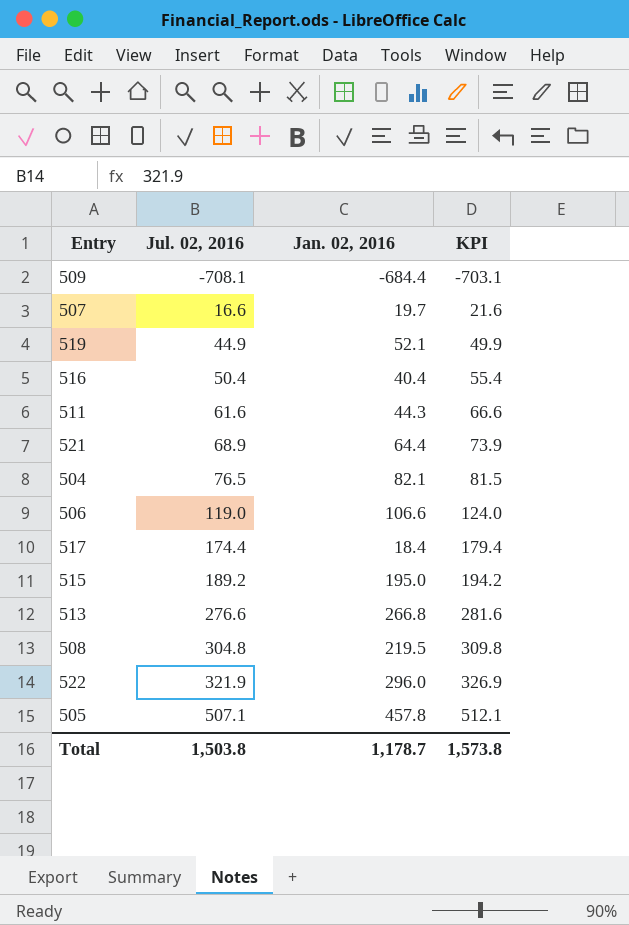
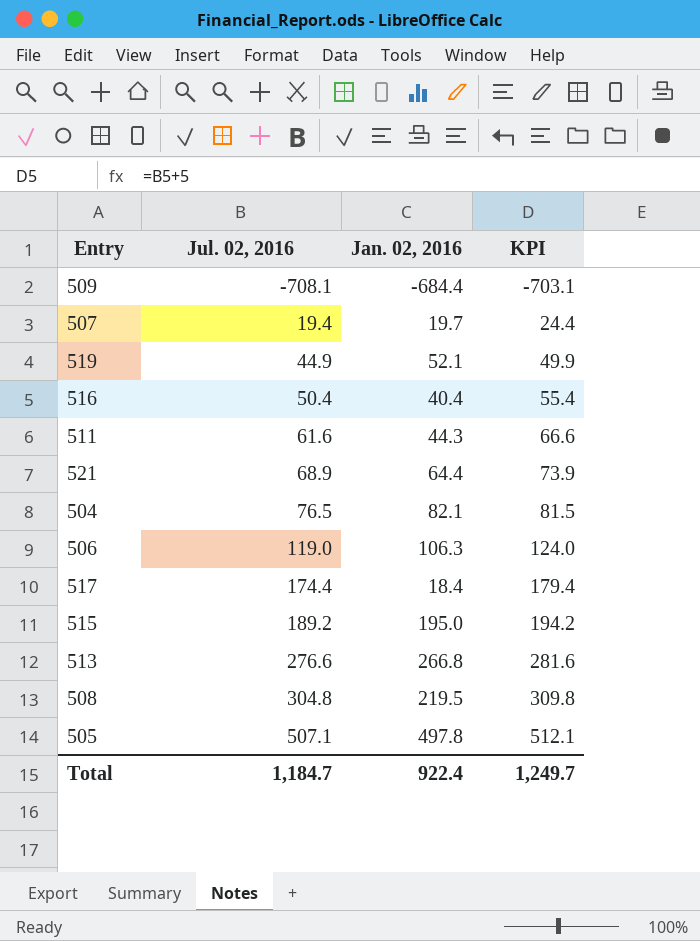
row 522: 321.9 | 296.0 | 326.9 -> none
507 | Jul. 02, 2016: 16.6 -> 19.4
507 | KPI: 21.6 -> 24.4
506 | Jan. 02, 2016: 106.6 -> 106.3
505 | Jan. 02, 2016: 457.8 -> 497.8
Total | Jul. 02, 2016: 1,503.8 -> 1,184.7
Total | Jan. 02, 2016: 1,178.7 -> 922.4
Total | KPI: 1,573.8 -> 1,249.7

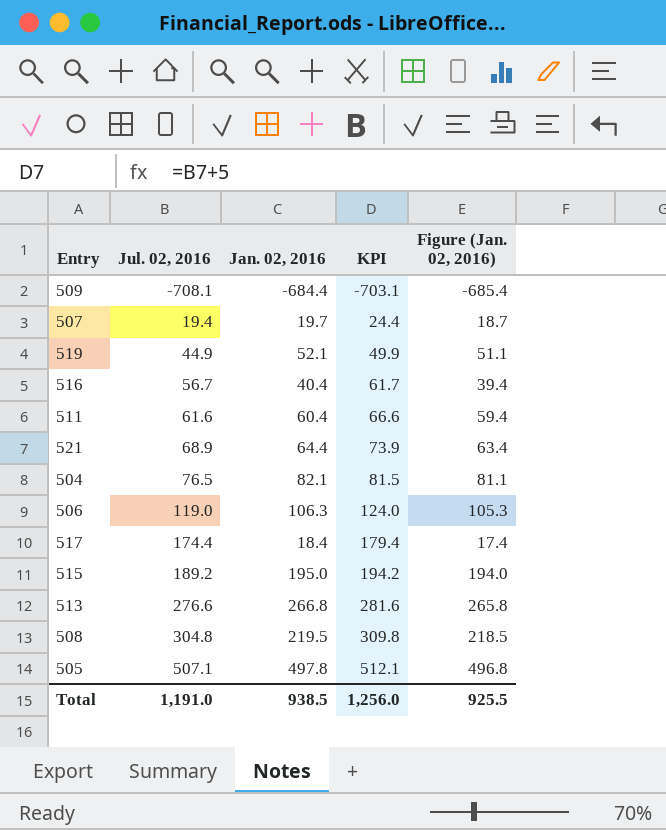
column Figure (Jan. 02, 2016) | formula: none -> [Jan. 02, 2016] - 1
516 | Jul. 02, 2016: 50.4 -> 56.7
516 | KPI: 55.4 -> 61.7
511 | Jan. 02, 2016: 44.3 -> 60.4
Total | Jul. 02, 2016: 1,184.7 -> 1,191.0
Total | Jan. 02, 2016: 922.4 -> 938.5
Total | KPI: 1,249.7 -> 1,256.0

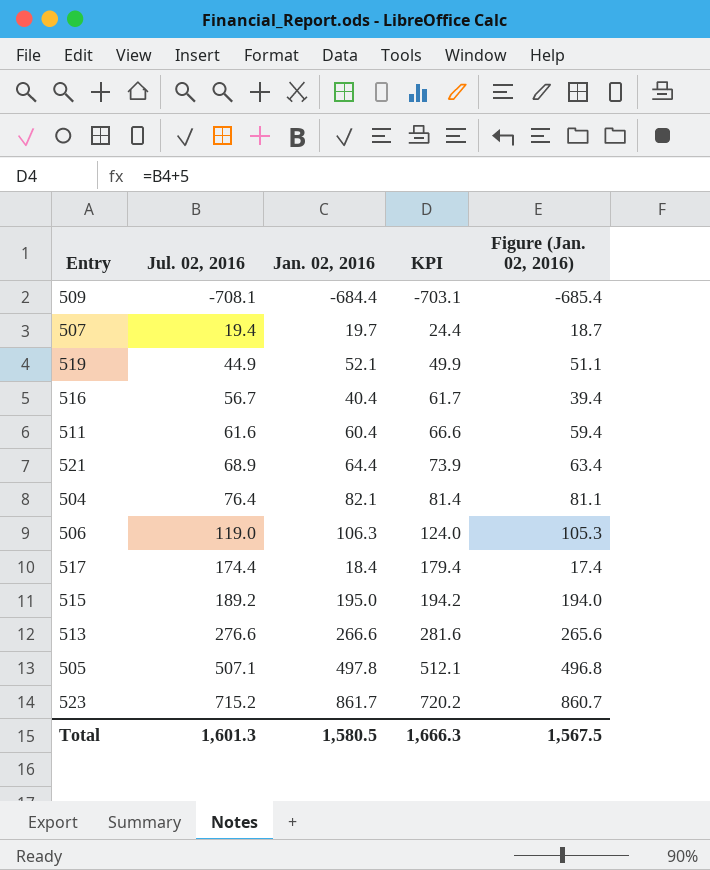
row 508: 304.8 | 219.5 | 309.8 | 218.5 -> none
504 | Jul. 02, 2016: 76.5 -> 76.4
504 | KPI: 81.5 -> 81.4
513 | Jan. 02, 2016: 266.8 -> 266.6
513 | Figure (Jan. 02, 2016): 265.8 -> 265.6
row 523: none -> 715.2 | 861.7 | 720.2 | 860.7
Total | Jul. 02, 2016: 1,191.0 -> 1,601.3
Total | Jan. 02, 2016: 938.5 -> 1,580.5
Total | KPI: 1,256.0 -> 1,666.3
Total | Figure (Jan. 02, 2016): 925.5 -> 1,567.5

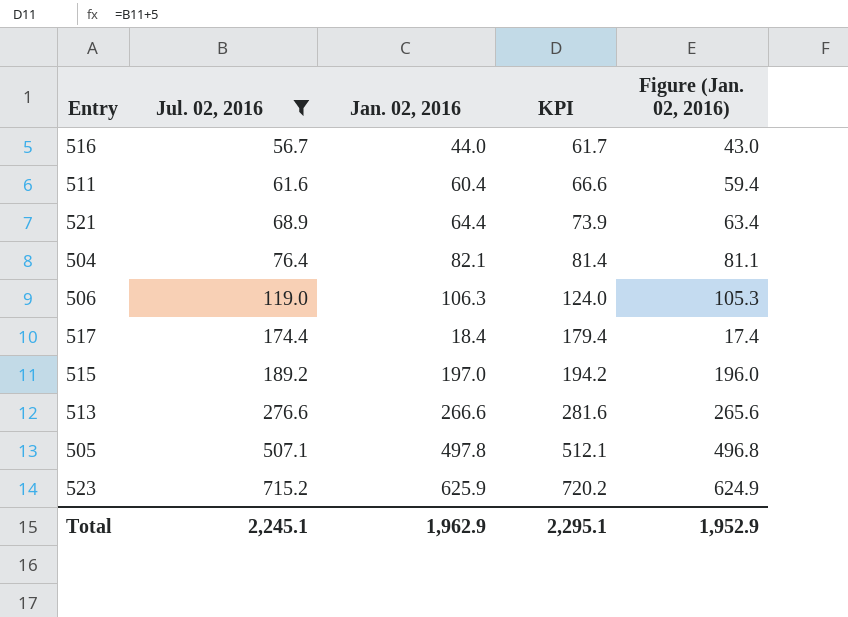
filter: none -> Jul. 02, 2016 >= 56.7
516 | Jan. 02, 2016: 40.4 -> 44.0
516 | Figure (Jan. 02, 2016): 39.4 -> 43.0
515 | Jan. 02, 2016: 195.0 -> 197.0
515 | Figure (Jan. 02, 2016): 194.0 -> 196.0
523 | Jan. 02, 2016: 861.7 -> 625.9
523 | Figure (Jan. 02, 2016): 860.7 -> 624.9
Total | Jul. 02, 2016: 1,601.3 -> 2,245.1
Total | Jan. 02, 2016: 1,580.5 -> 1,962.9
Total | KPI: 1,666.3 -> 2,295.1
Total | Figure (Jan. 02, 2016): 1,567.5 -> 1,952.9

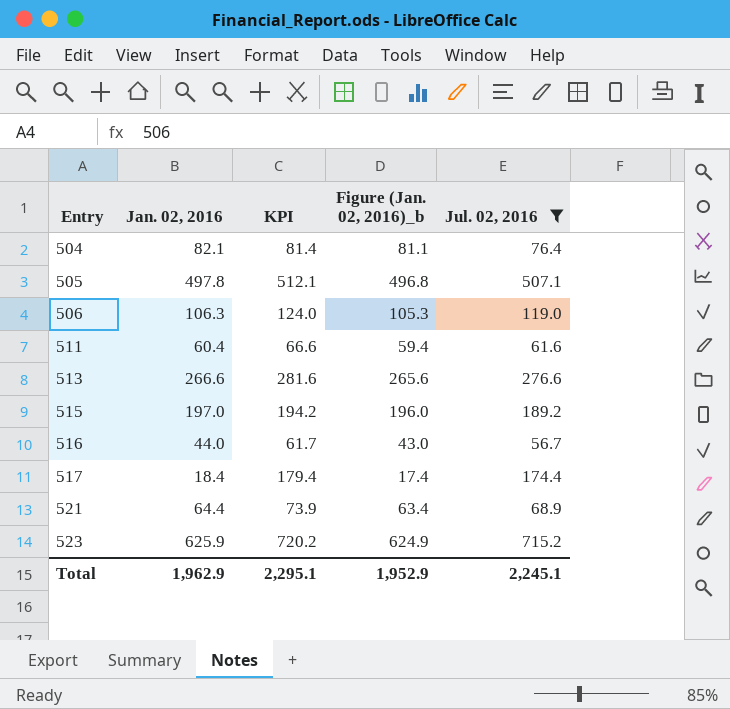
row order: Jul. 02, 2016 ascending -> Entry ascending
column name: Figure (Jan. 02, 2016) -> Figure (Jan. 02, 2016)_b
column Jul. 02, 2016 | position: 2 -> 5

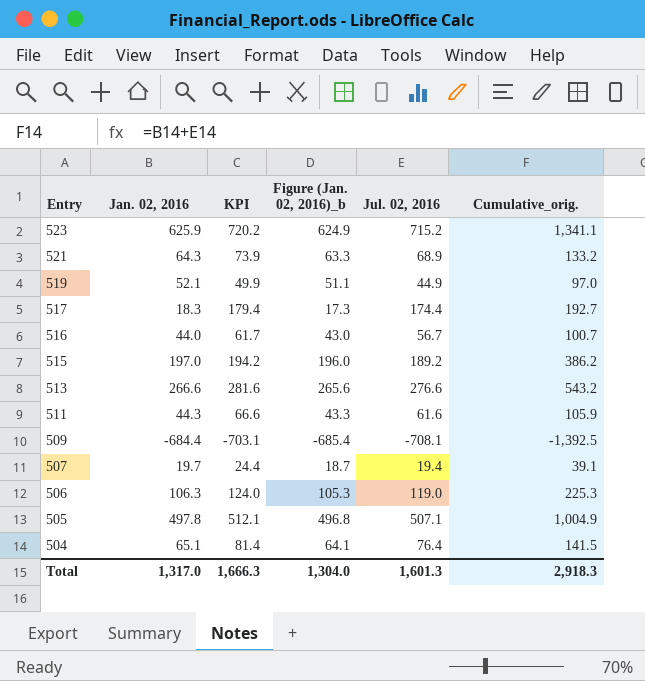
filter: Jul. 02, 2016 >= 56.7 -> none
row order: Entry ascending -> Entry descending
column Cumulative_orig. | formula: none -> [Jan. 02, 2016] + [Jul. 02, 2016]
521 | Jan. 02, 2016: 64.4 -> 64.3
521 | Figure (Jan. 02, 2016)_b: 63.4 -> 63.3
517 | Jan. 02, 2016: 18.4 -> 18.3
517 | Figure (Jan. 02, 2016)_b: 17.4 -> 17.3
511 | Jan. 02, 2016: 60.4 -> 44.3
511 | Figure (Jan. 02, 2016)_b: 59.4 -> 43.3
504 | Jan. 02, 2016: 82.1 -> 65.1
504 | Figure (Jan. 02, 2016)_b: 81.1 -> 64.1
Total | Jan. 02, 2016: 1,962.9 -> 1,317.0
Total | KPI: 2,295.1 -> 1,666.3
Total | Figure (Jan. 02, 2016)_b: 1,952.9 -> 1,304.0
Total | Jul. 02, 2016: 2,245.1 -> 1,601.3

